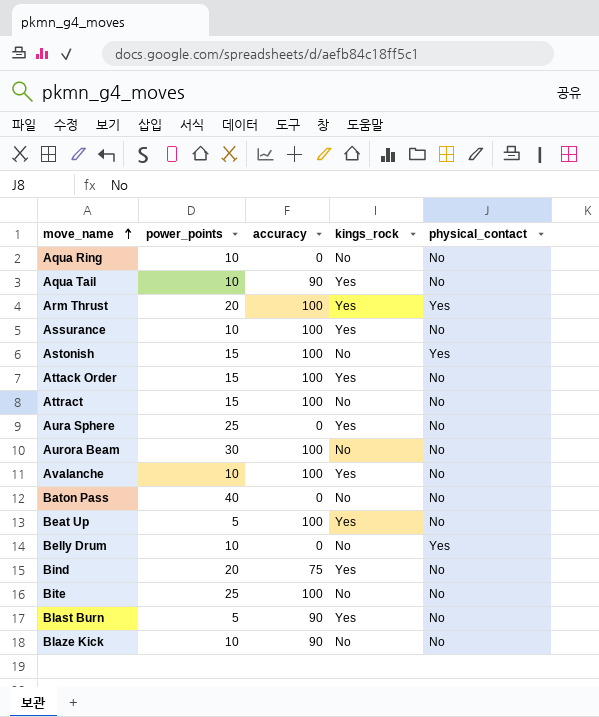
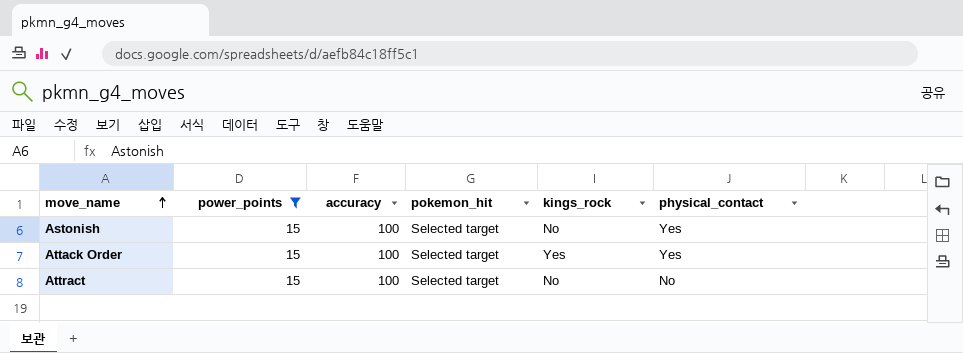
filter: none -> power_points = 15
column pokemon_hit | position: none -> 4
Attack Order | physical_contact: No -> Yes

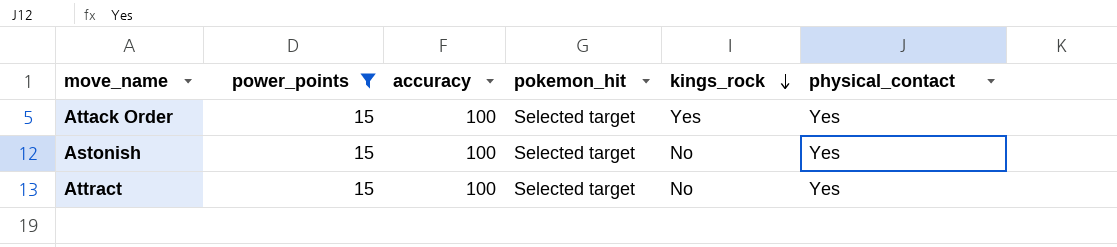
row order: move_name ascending -> kings_rock descending
Attract | physical_contact: No -> Yes

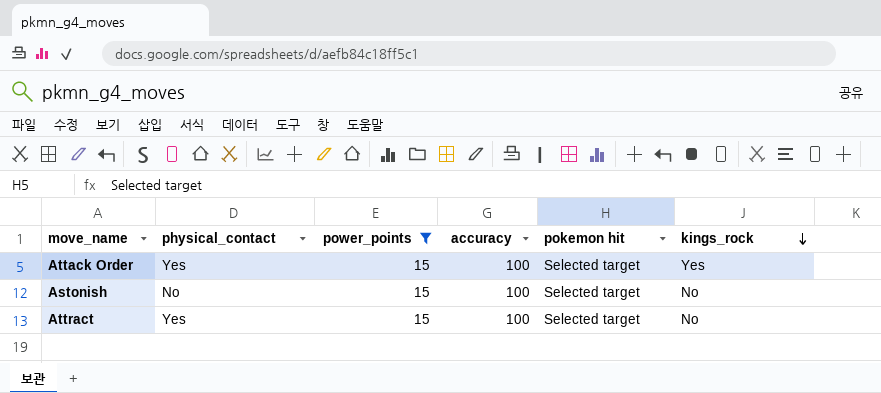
column physical_contact | position: 6 -> 2
column name: pokemon_hit -> pokemon hit
Astonish | physical_contact: Yes -> No

